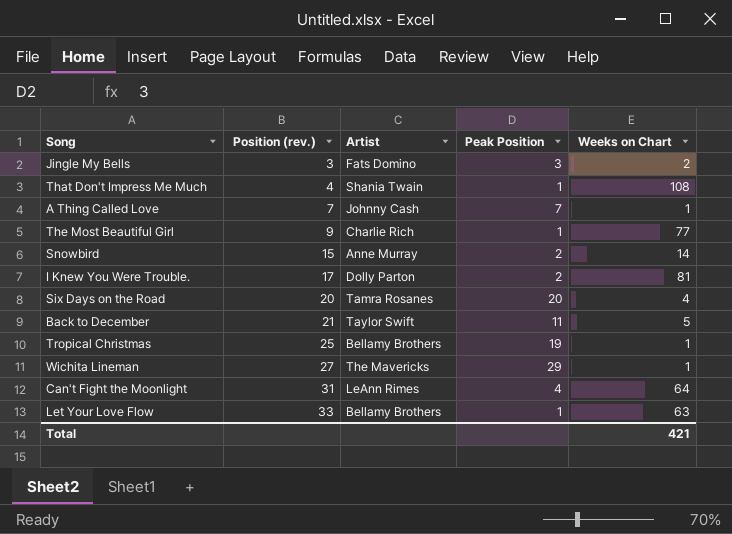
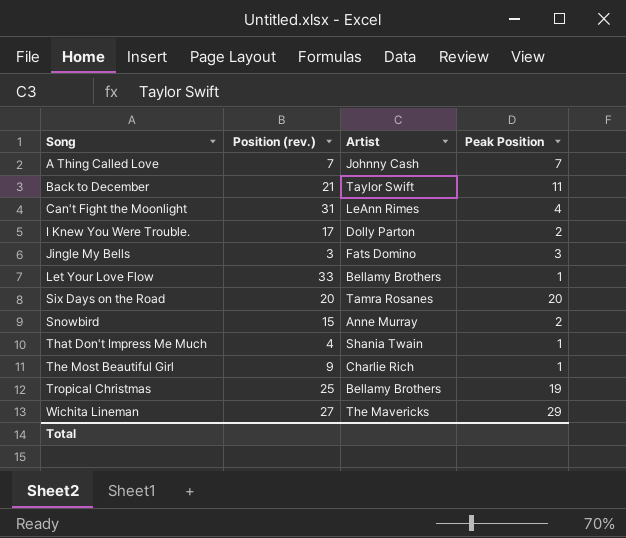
row order: Position (rev.) ascending -> Song ascending
column Weeks on Chart | position: 5 -> none

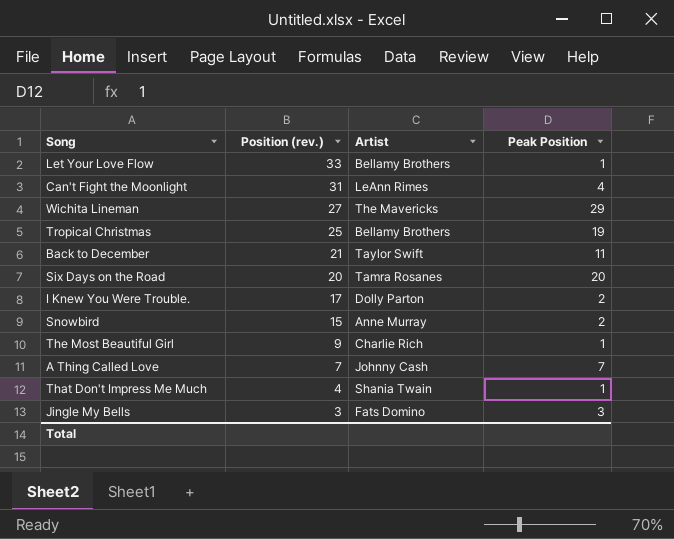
row order: Song ascending -> Position (rev.) descending

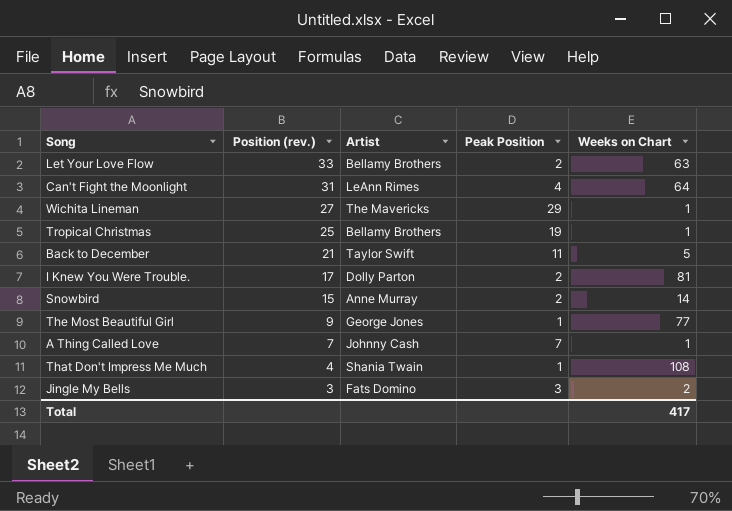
column Weeks on Chart | position: none -> 5
row Six Days on the Road: 20 | Tamra Rosanes | 20 -> none
Let Your Love Flow | Peak Position: 1 -> 2
The Most Beautiful Girl | Artist: Charlie Rich -> George Jones

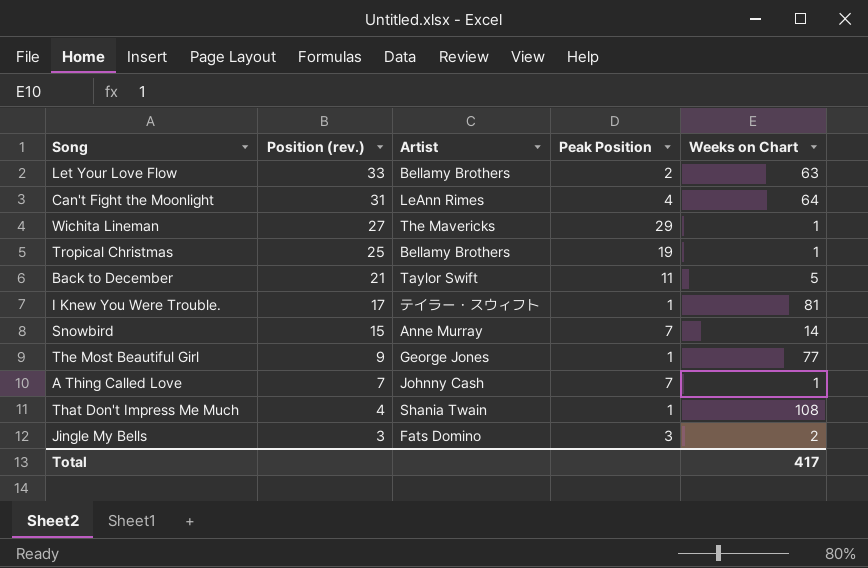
I Knew You Were Trouble. | Artist: Dolly Parton -> テイラー・スウィフト
I Knew You Were Trouble. | Peak Position: 2 -> 1
Snowbird | Peak Position: 2 -> 7

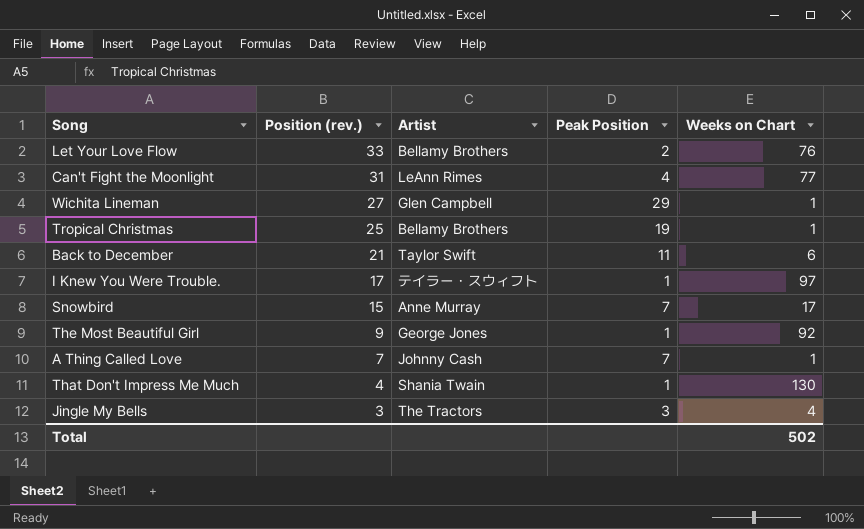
Let Your Love Flow | Weeks on Chart: 63 -> 76
Can't Fight the Moonlight | Weeks on Chart: 64 -> 77
Wichita Lineman | Artist: The Mavericks -> Glen Campbell
Back to December | Weeks on Chart: 5 -> 6
I Knew You Were Trouble. | Weeks on Chart: 81 -> 97
Snowbird | Weeks on Chart: 14 -> 17
The Most Beautiful Girl | Weeks on Chart: 77 -> 92
That Don't Impress Me Much | Weeks on Chart: 108 -> 130
Jingle My Bells | Artist: Fats Domino -> The Tractors
Jingle My Bells | Weeks on Chart: 2 -> 4
Total | Weeks on Chart: 417 -> 502

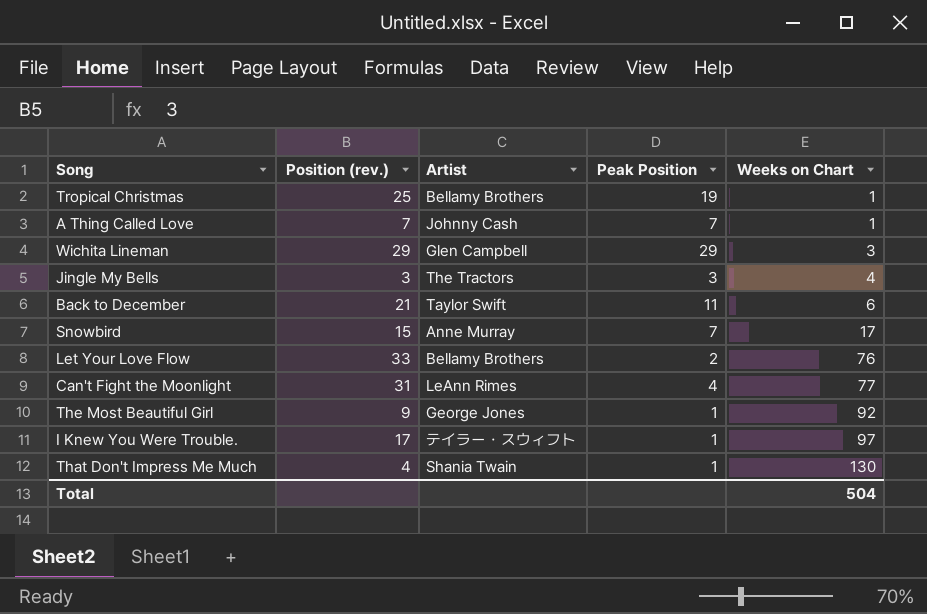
row order: Position (rev.) descending -> Weeks on Chart ascending
Wichita Lineman | Position (rev.): 27 -> 29
Wichita Lineman | Weeks on Chart: 1 -> 3
Total | Weeks on Chart: 502 -> 504

